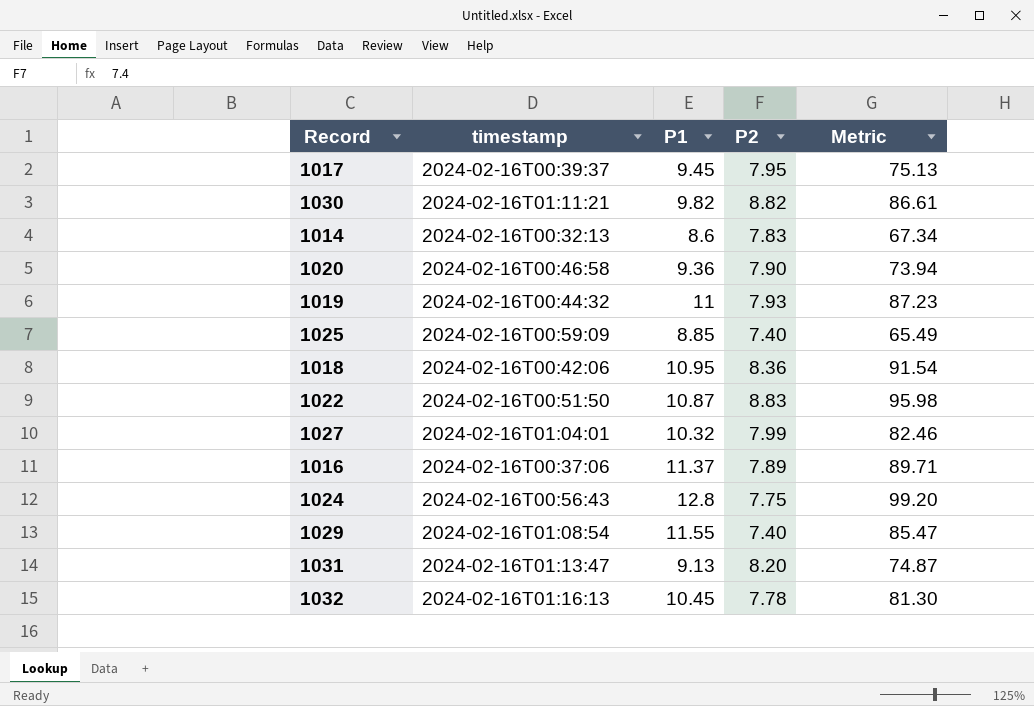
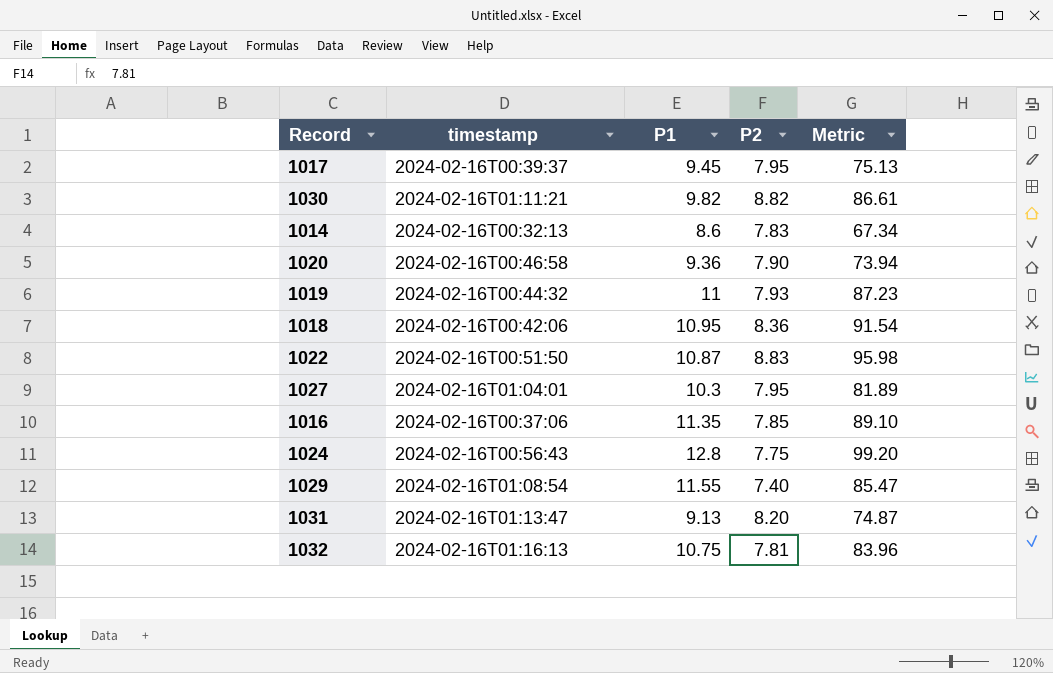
row 1025: 2024-02-16T00:59:09 | 8.85 | 7.40 | 65.49 -> none
1027 | P1: 10.32 -> 10.3
1027 | P2: 7.99 -> 7.95
1027 | Metric: 82.46 -> 81.89
1016 | P1: 11.37 -> 11.35
1016 | P2: 7.89 -> 7.85
1016 | Metric: 89.71 -> 89.10
1032 | P1: 10.45 -> 10.75
1032 | P2: 7.78 -> 7.81
1032 | Metric: 81.30 -> 83.96

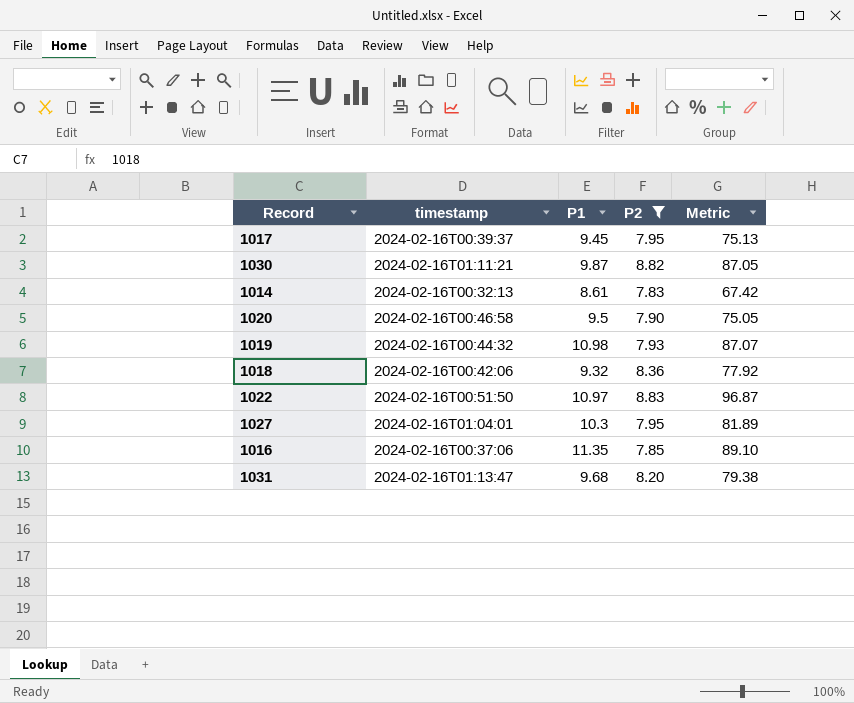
filter: none -> P2 >= 7.83
1030 | P1: 9.82 -> 9.87
1030 | Metric: 86.61 -> 87.05
1014 | P1: 8.6 -> 8.61
1014 | Metric: 67.34 -> 67.42
1020 | P1: 9.36 -> 9.5
1020 | Metric: 73.94 -> 75.05
1019 | P1: 11 -> 10.98
1019 | Metric: 87.23 -> 87.07
1018 | P1: 10.95 -> 9.32
1018 | Metric: 91.54 -> 77.92
1022 | P1: 10.87 -> 10.97
1022 | Metric: 95.98 -> 96.87
1031 | P1: 9.13 -> 9.68
1031 | Metric: 74.87 -> 79.38

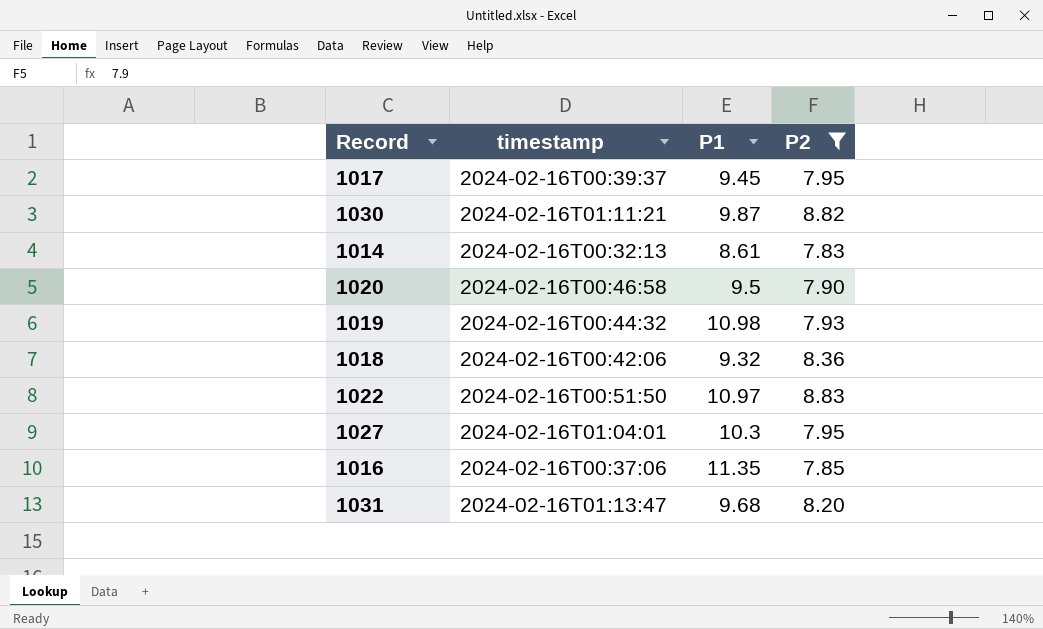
column Metric | formula: [P1] * [P2] -> none

